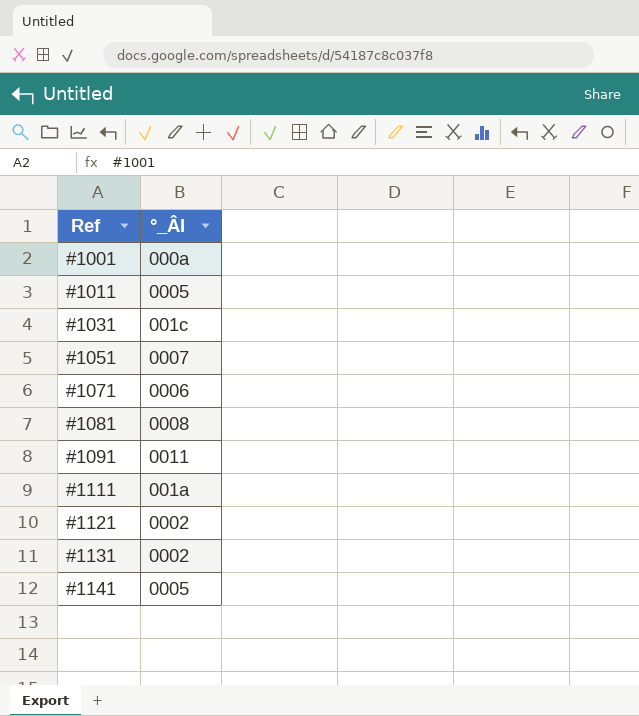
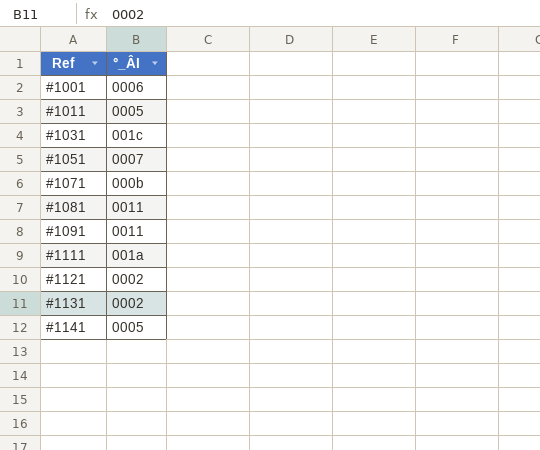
#1001 | °_ÂI: 000a -> 0006
#1071 | °_ÂI: 0006 -> 000b
#1081 | °_ÂI: 0008 -> 0011

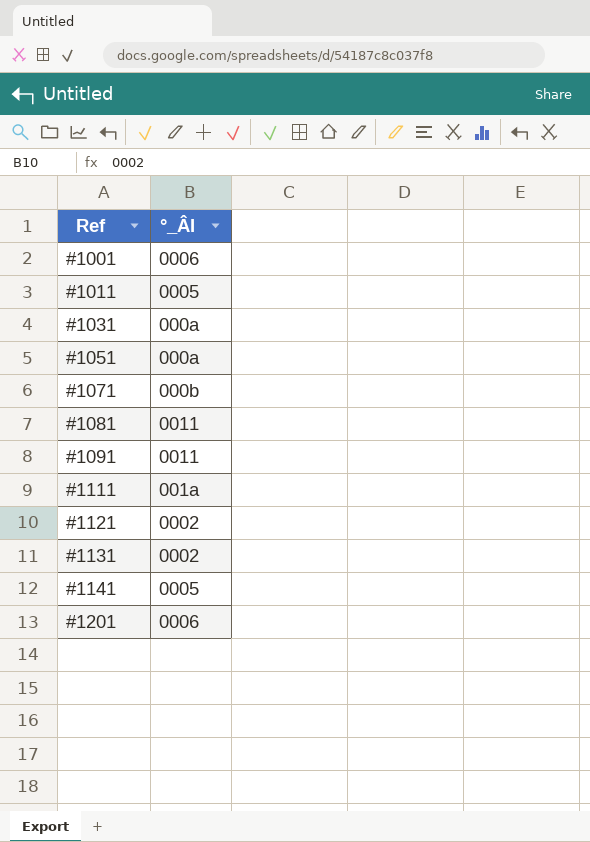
#1031 | °_ÂI: 001c -> 000a
#1051 | °_ÂI: 0007 -> 000a
row #1201: none -> 0006

